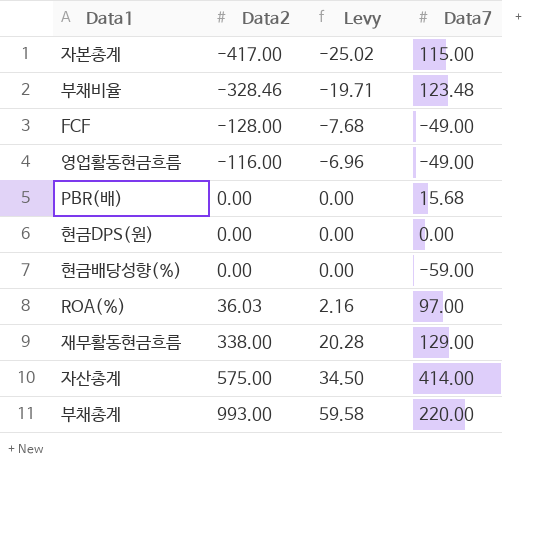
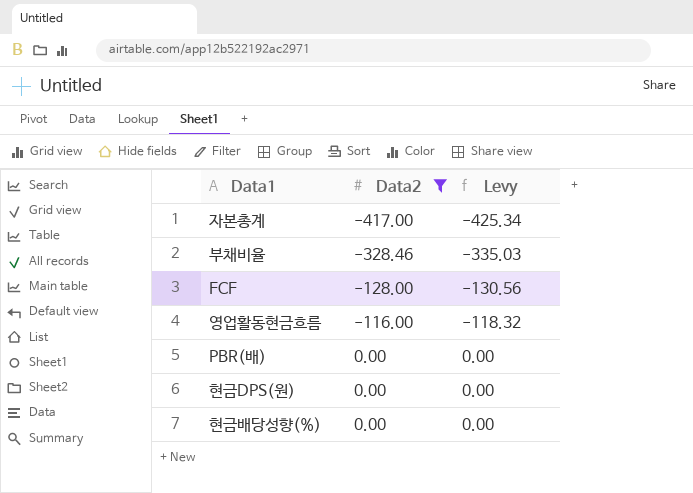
filter: none -> Data2 <= 0.00
column Data7 | position: 4 -> none
column Levy | formula: [Data2] * 0.06 -> [Data2] * 1.02

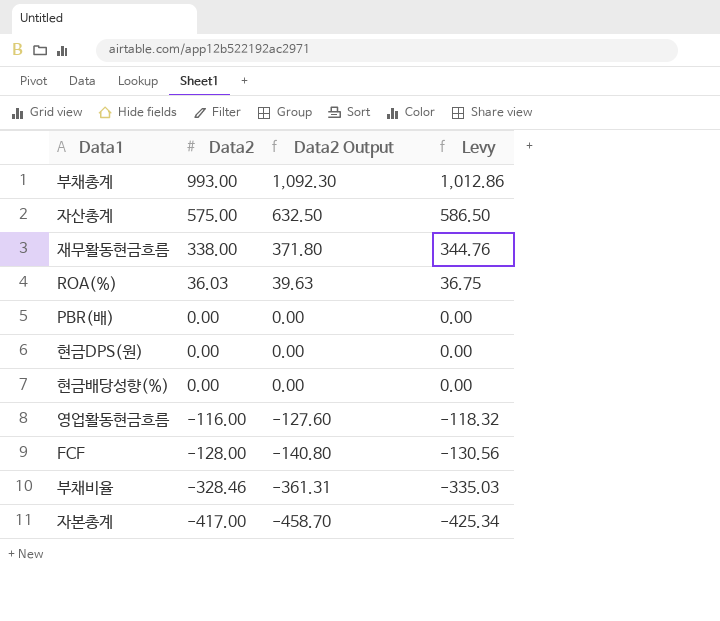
filter: Data2 <= 0.00 -> none
row order: Data2 ascending -> Data2 descending
column Data2 Output | formula: none -> [Data2] * 1.1

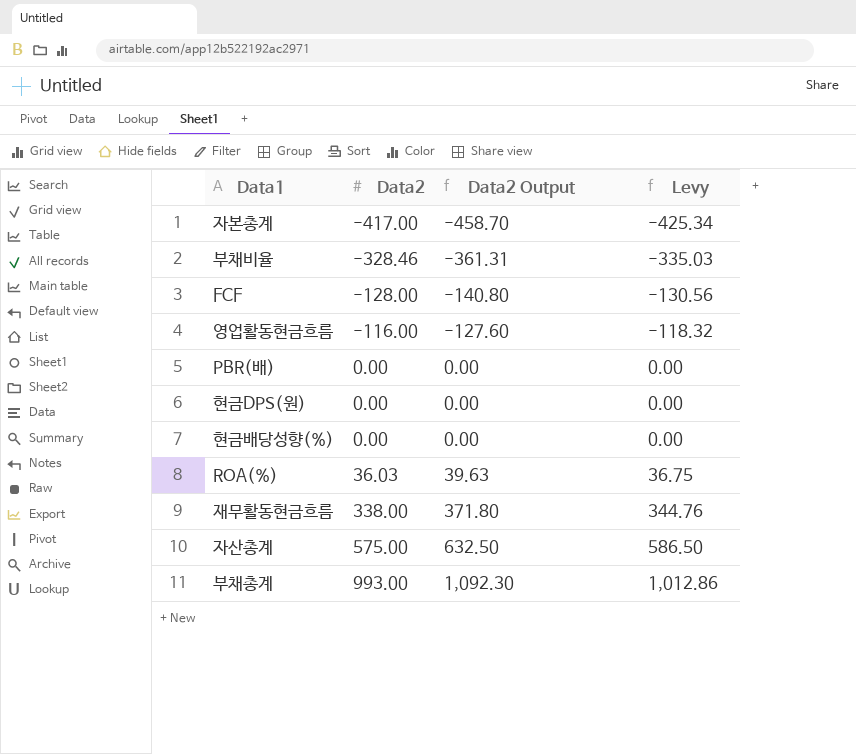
row order: Data2 descending -> Data2 ascending

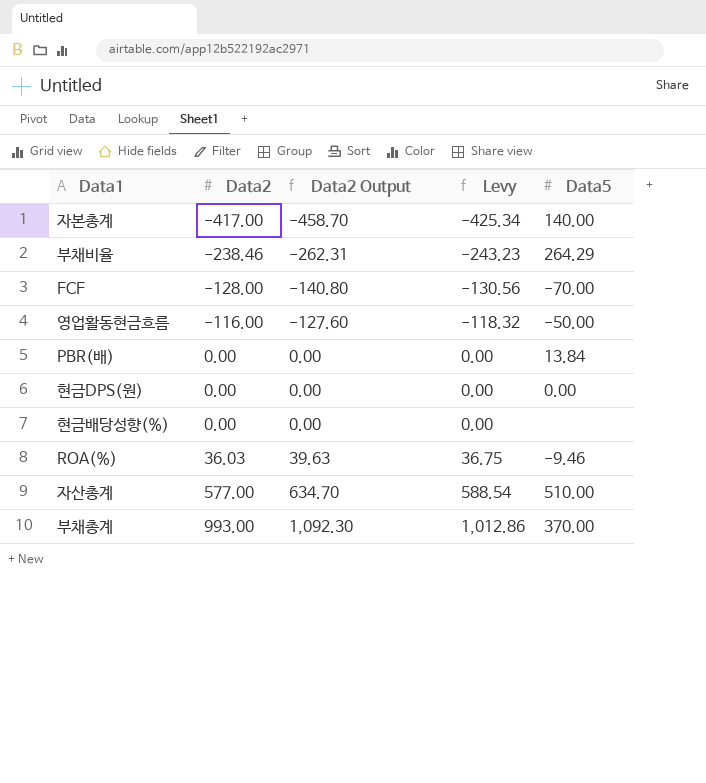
column Data5 | position: none -> 5
row 재무활동현금흐름: 338.00 | 371.80 | 344.76 -> none
부채비율 | Data2: -328.46 -> -238.46
부채비율 | Data2 Output: -361.31 -> -262.31
부채비율 | Levy: -335.03 -> -243.23
자산총계 | Data2: 575.00 -> 577.00
자산총계 | Data2 Output: 632.50 -> 634.70
자산총계 | Levy: 586.50 -> 588.54

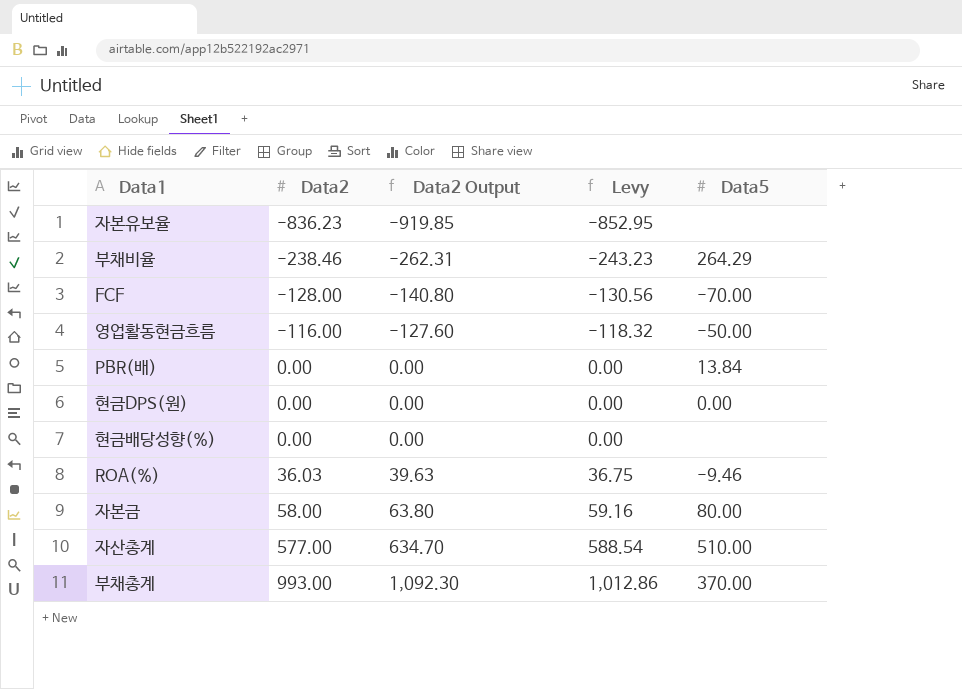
row 자본총계: -417.00 | -458.70 | -425.34 | 140.00 -> none
row 자본유보율: none -> -836.23 | -919.85 | -852.95 | none
row 자본금: none -> 58.00 | 63.80 | 59.16 | 80.00

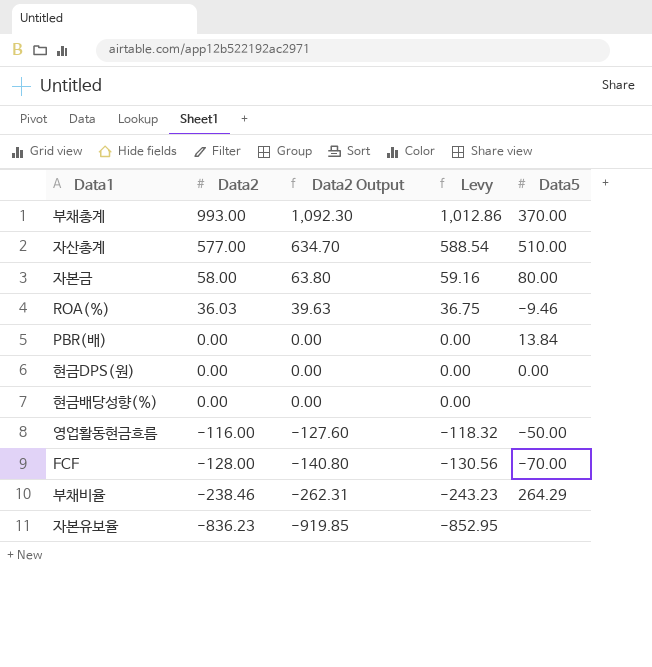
row order: Data2 ascending -> Data2 descending

